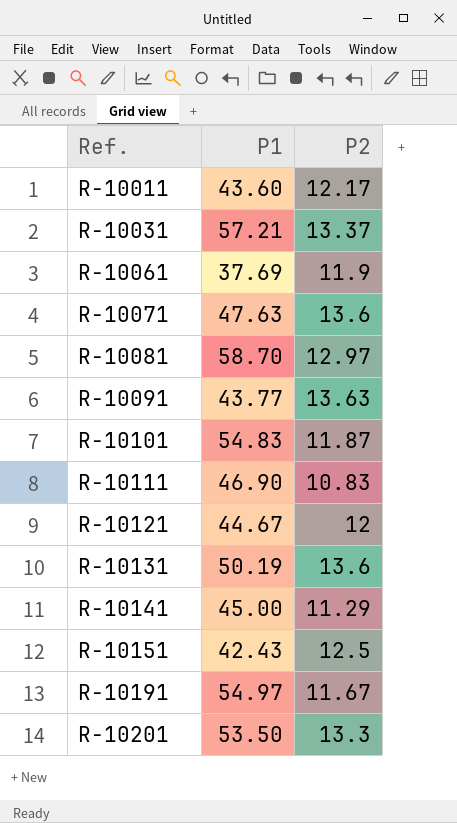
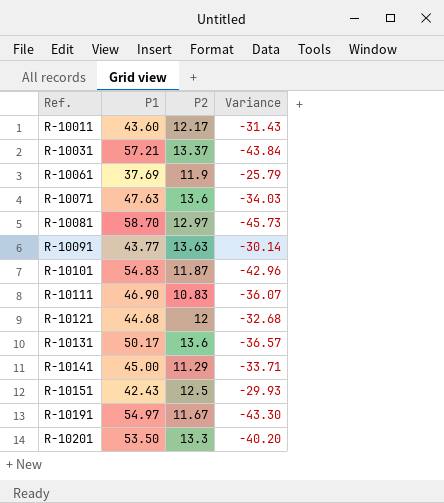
column Variance | formula: none -> [P2] - [P1]
R-10121 | P1: 44.67 -> 44.68
R-10131 | P1: 50.19 -> 50.17

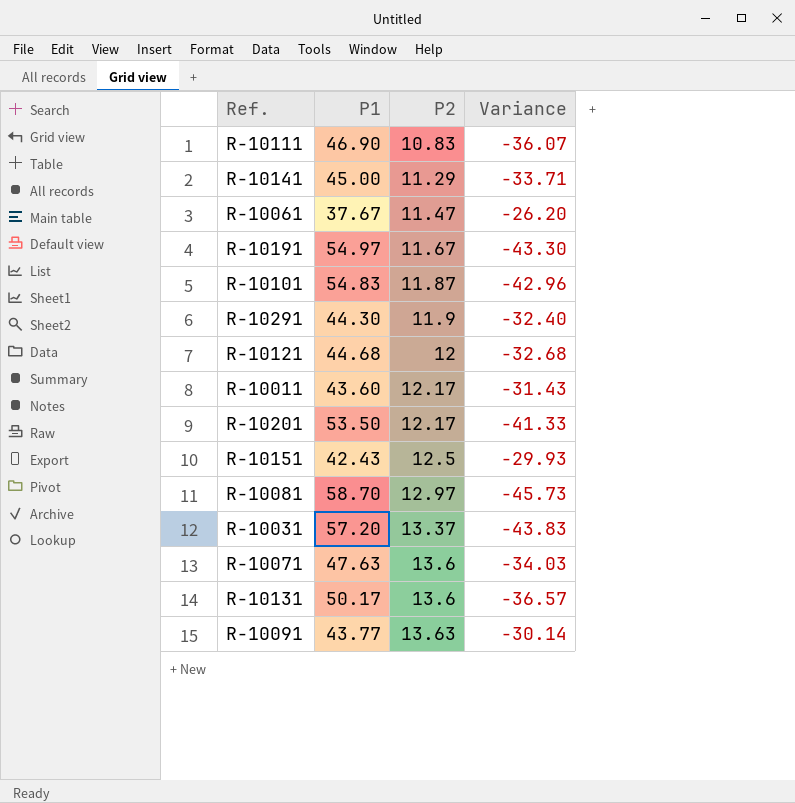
row order: Ref. ascending -> P2 ascending
R-10061 | P1: 37.69 -> 37.67
R-10061 | P2: 11.9 -> 11.47
R-10061 | Variance: -25.79 -> -26.20
row R-10291: none -> 44.30 | 11.9 | -32.40
R-10201 | P2: 13.3 -> 12.17
R-10201 | Variance: -40.20 -> -41.33
R-10031 | P1: 57.21 -> 57.20
R-10031 | Variance: -43.84 -> -43.83

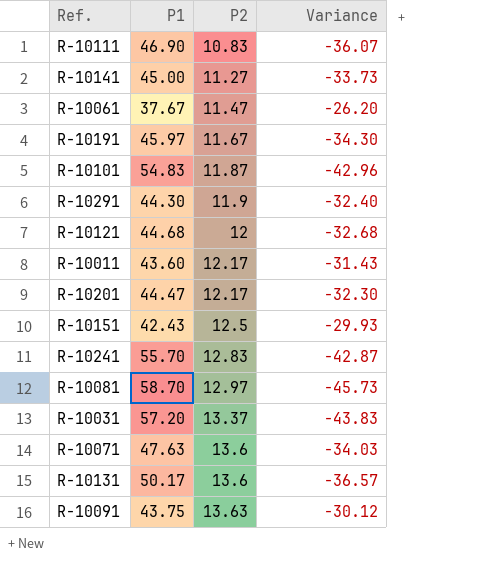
R-10141 | P2: 11.29 -> 11.27
R-10141 | Variance: -33.71 -> -33.73
R-10191 | P1: 54.97 -> 45.97
R-10191 | Variance: -43.30 -> -34.30
R-10201 | P1: 53.50 -> 44.47
R-10201 | Variance: -41.33 -> -32.30
row R-10241: none -> 55.70 | 12.83 | -42.87
R-10091 | P1: 43.77 -> 43.75
R-10091 | Variance: -30.14 -> -30.12

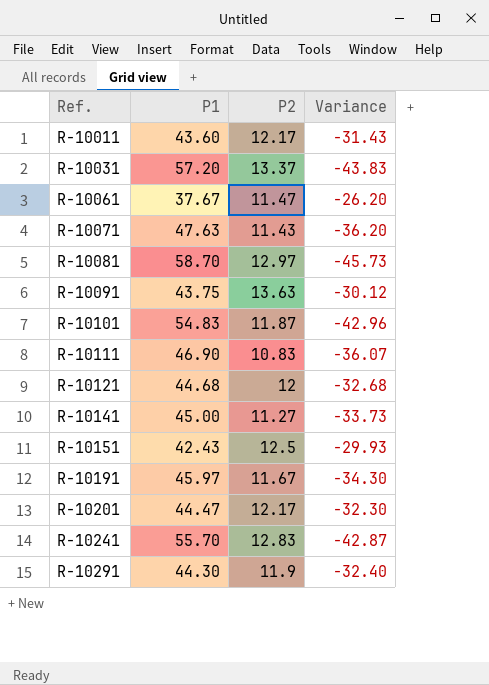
row order: P2 ascending -> Ref. ascending
row R-10131: 50.17 | 13.6 | -36.57 -> none
R-10071 | P2: 13.6 -> 11.43
R-10071 | Variance: -34.03 -> -36.20

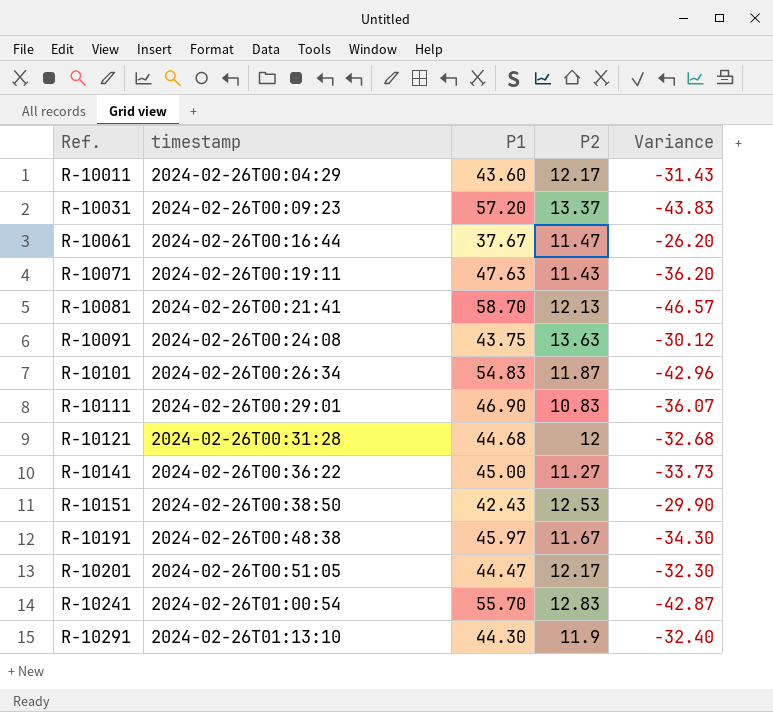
column timestamp | position: none -> 2
R-10081 | P2: 12.97 -> 12.13
R-10081 | Variance: -45.73 -> -46.57
R-10151 | P2: 12.5 -> 12.53
R-10151 | Variance: -29.93 -> -29.90

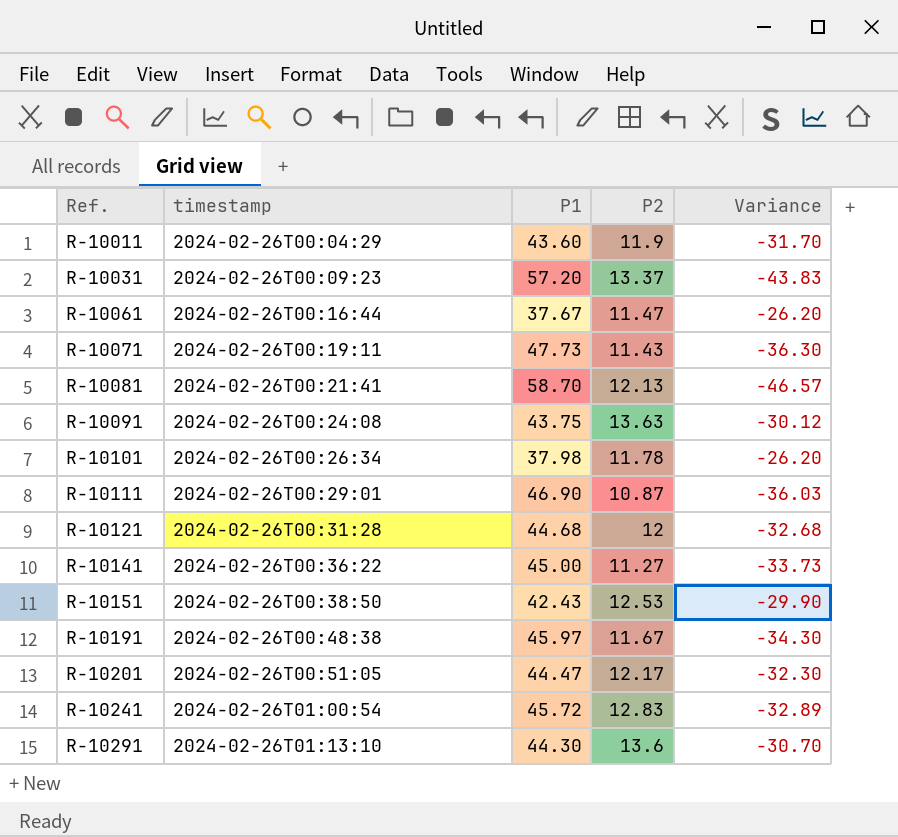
R-10011 | P2: 12.17 -> 11.9
R-10011 | Variance: -31.43 -> -31.70
R-10071 | P1: 47.63 -> 47.73
R-10071 | Variance: -36.20 -> -36.30
R-10101 | P1: 54.83 -> 37.98
R-10101 | P2: 11.87 -> 11.78
R-10101 | Variance: -42.96 -> -26.20
R-10111 | P2: 10.83 -> 10.87
R-10111 | Variance: -36.07 -> -36.03
R-10241 | P1: 55.70 -> 45.72
R-10241 | Variance: -42.87 -> -32.89
R-10291 | P2: 11.9 -> 13.6
R-10291 | Variance: -32.40 -> -30.70

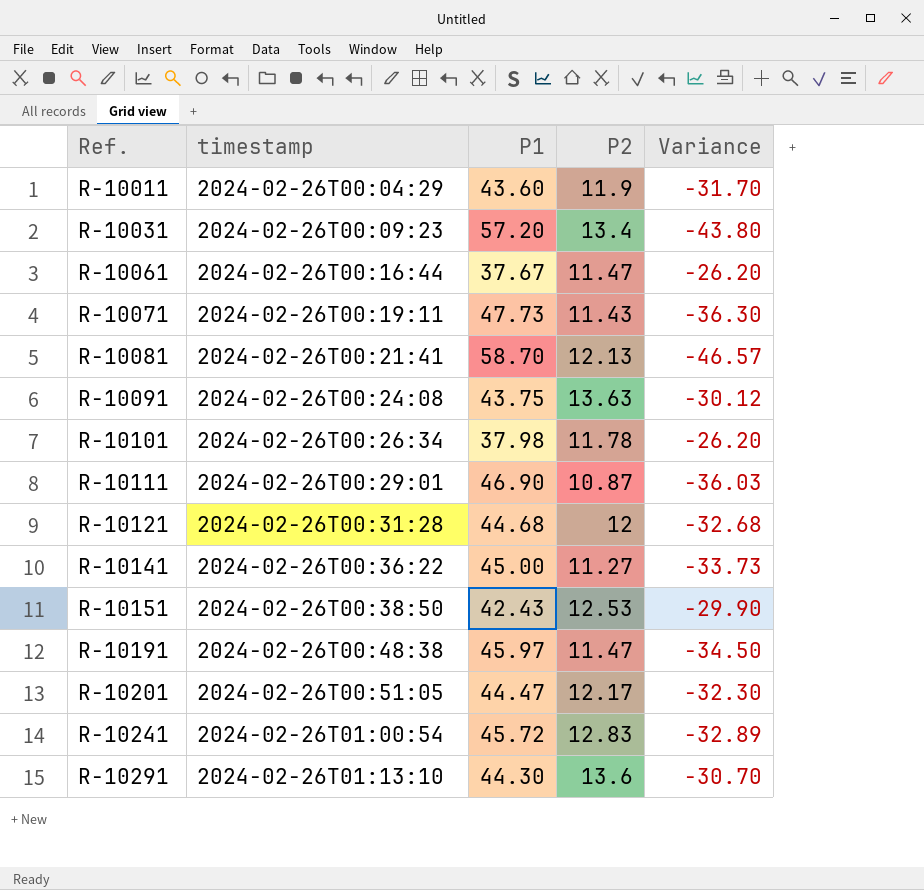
R-10031 | P2: 13.37 -> 13.4
R-10031 | Variance: -43.83 -> -43.80
R-10191 | P2: 11.67 -> 11.47
R-10191 | Variance: -34.30 -> -34.50

